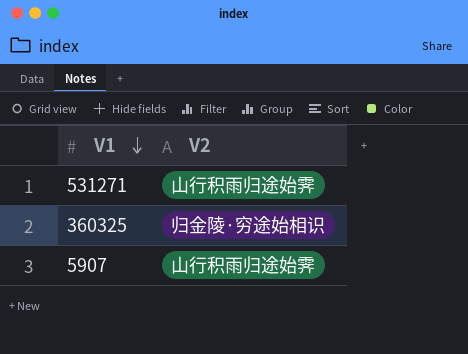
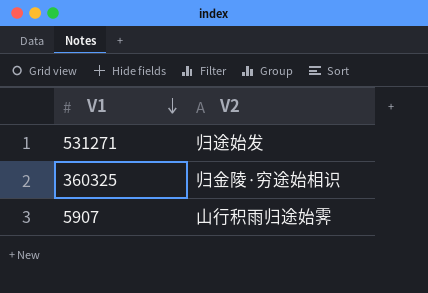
531271 | V2: 山行积雨归途始霁 -> 归途始发

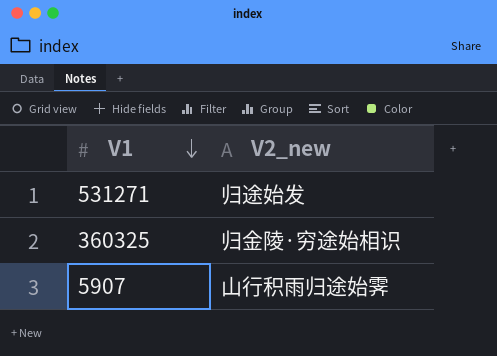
column name: V2 -> V2_new

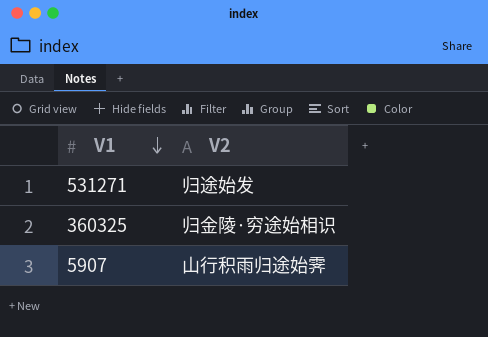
column name: V2_new -> V2

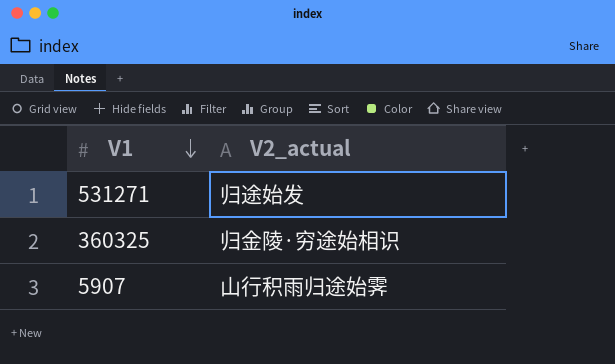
column name: V2 -> V2_actual

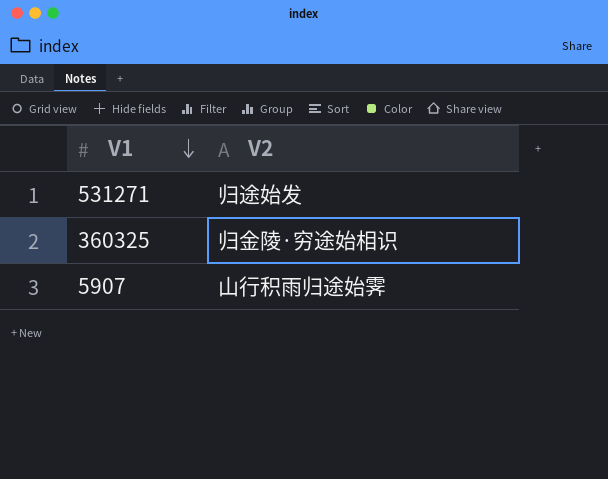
column name: V2_actual -> V2

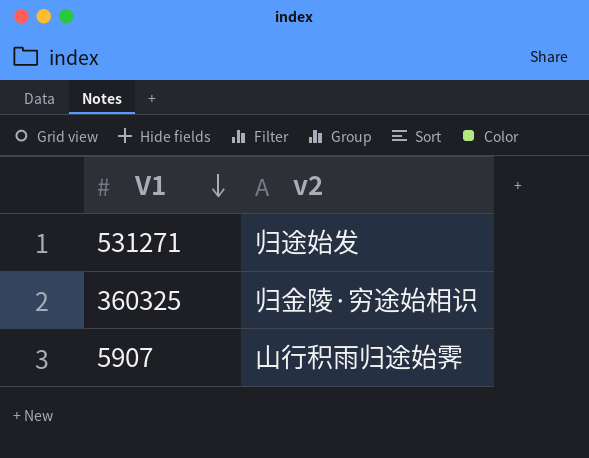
column name: V2 -> v2

